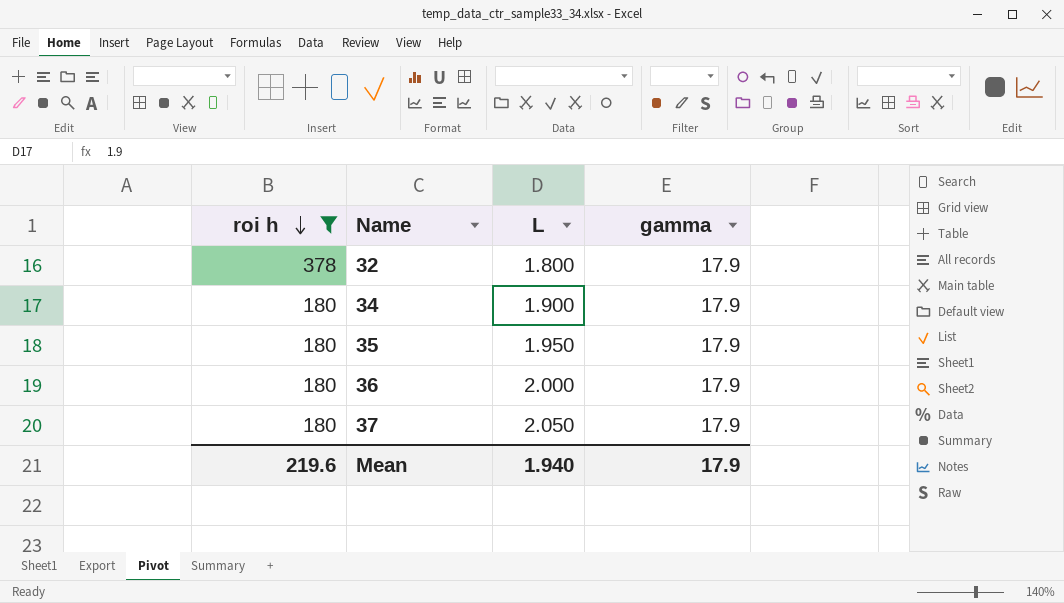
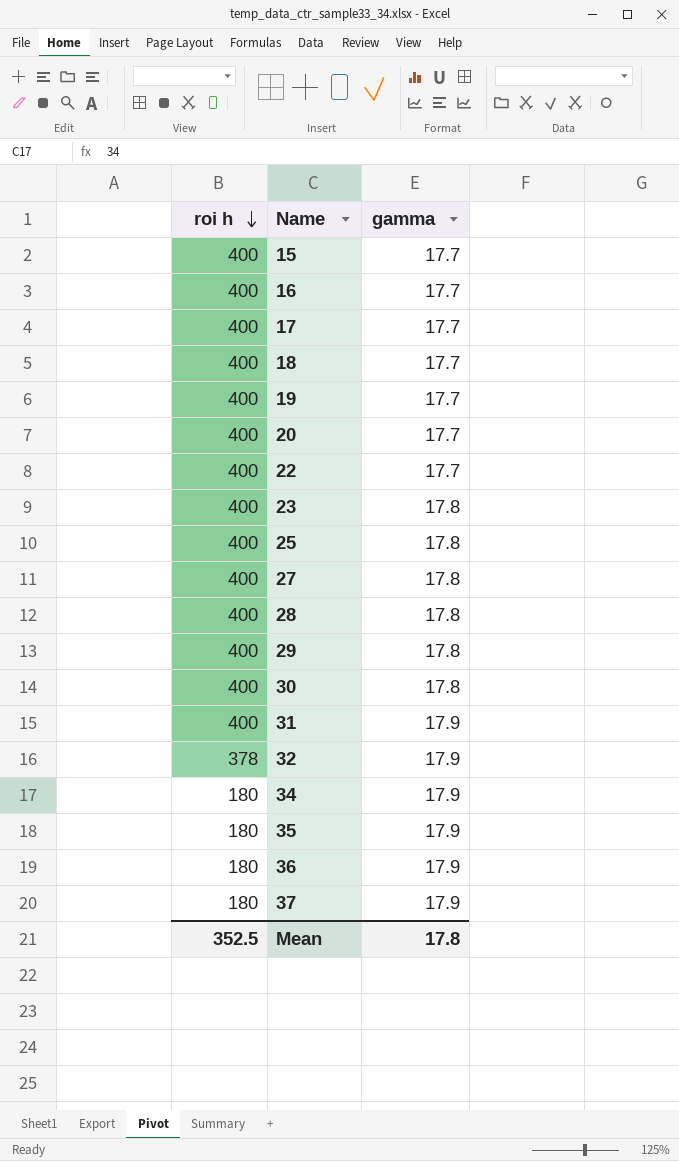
filter: roi h != 400 -> none
column L | position: 3 -> none
Mean | roi h: 219.6 -> 352.5
Mean | gamma: 17.9 -> 17.8

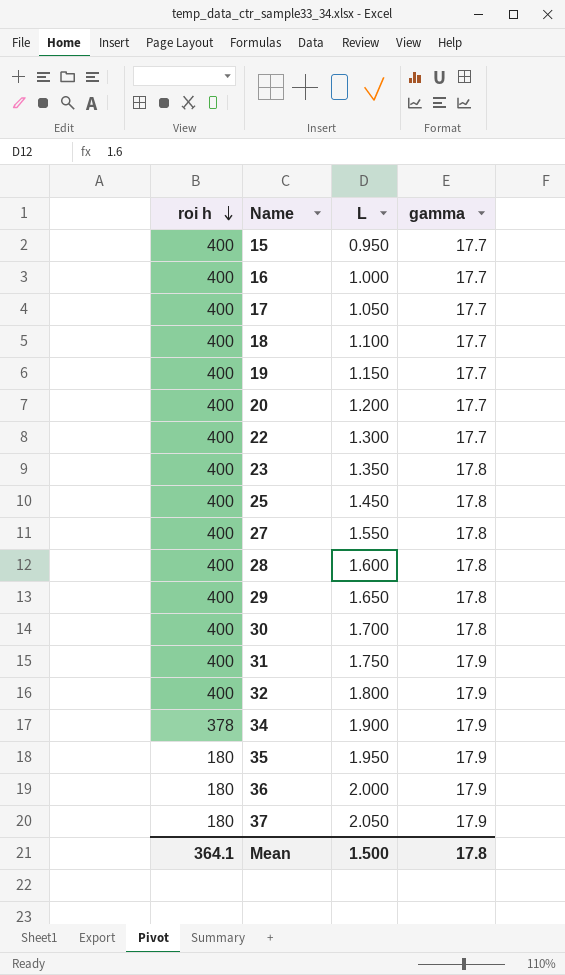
column L | position: none -> 3
32 | roi h: 378 -> 400
34 | roi h: 180 -> 378
Mean | roi h: 352.5 -> 364.1

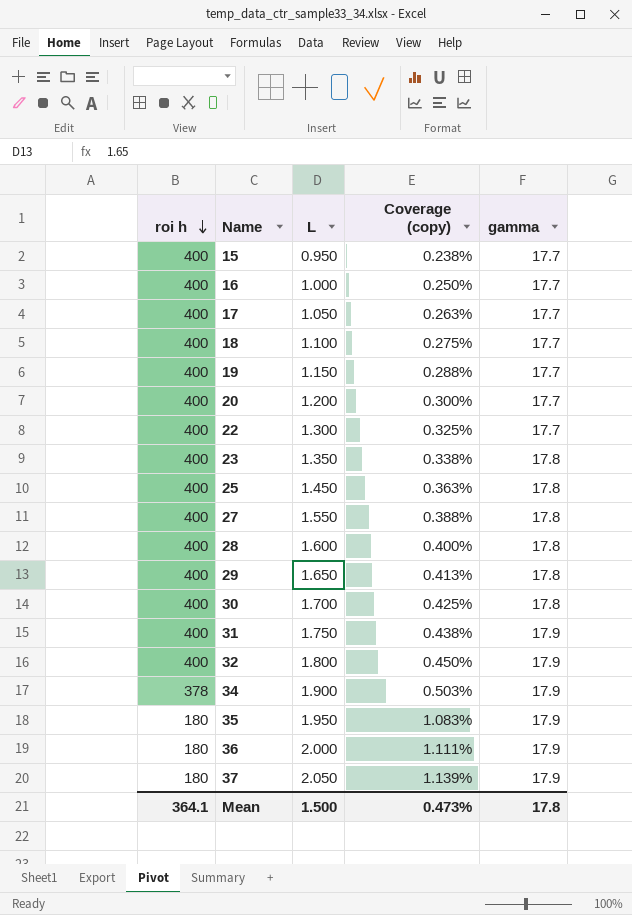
column Coverage (copy) | formula: none -> [L] / [roi h]

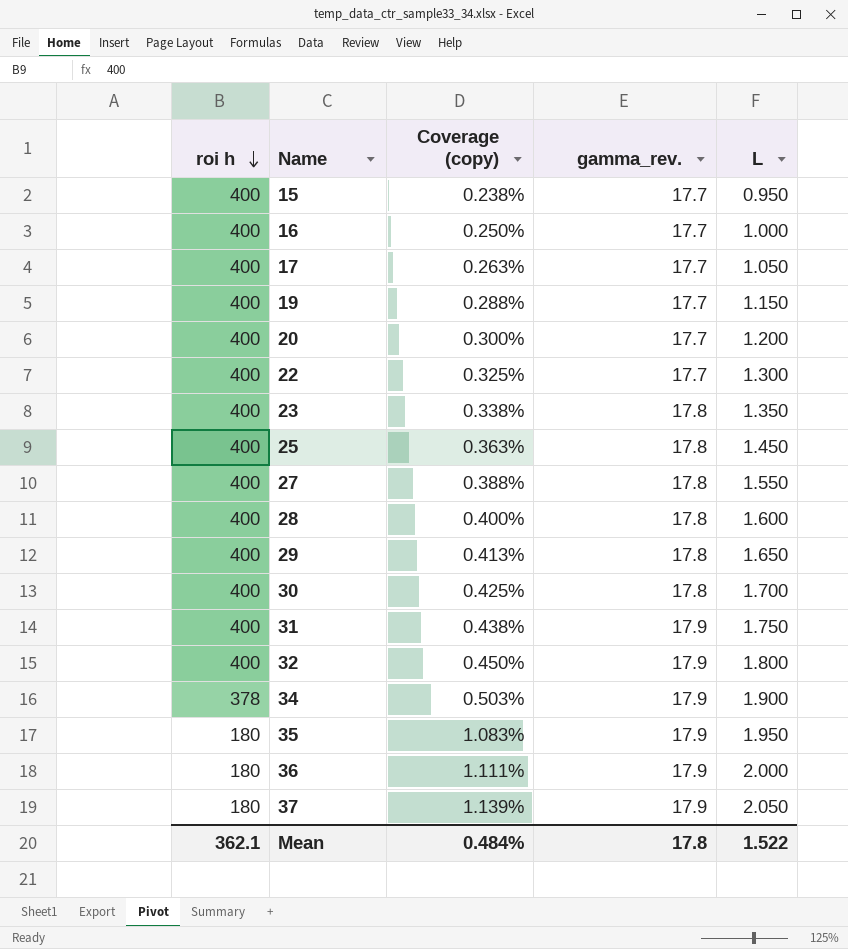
column name: gamma -> gamma_rev.
column L | position: 3 -> 5
row 18: 400 | 1.100 | 0.275% | 17.7 -> none
Mean | roi h: 364.1 -> 362.1
Mean | Coverage (copy): 0.473% -> 0.484%
Mean | L: 1.500 -> 1.522

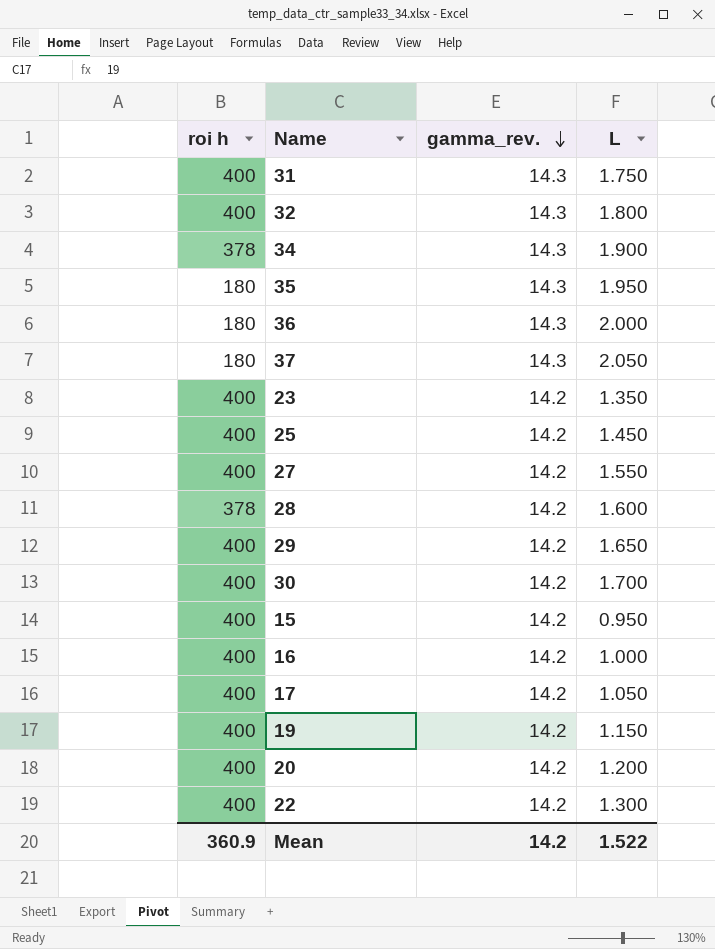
row order: roi h descending -> gamma_rev. descending
column Coverage (copy) | formula: [L] / [roi h] -> none
31 | gamma_rev.: 17.9 -> 14.3
32 | gamma_rev.: 17.9 -> 14.3
34 | gamma_rev.: 17.9 -> 14.3
35 | gamma_rev.: 17.9 -> 14.3
36 | gamma_rev.: 17.9 -> 14.3
37 | gamma_rev.: 17.9 -> 14.3
23 | gamma_rev.: 17.8 -> 14.2
25 | gamma_rev.: 17.8 -> 14.2
27 | gamma_rev.: 17.8 -> 14.2
28 | roi h: 400 -> 378
28 | gamma_rev.: 17.8 -> 14.2
29 | gamma_rev.: 17.8 -> 14.2
30 | gamma_rev.: 17.8 -> 14.2
15 | gamma_rev.: 17.7 -> 14.2
16 | gamma_rev.: 17.7 -> 14.2
17 | gamma_rev.: 17.7 -> 14.2
19 | gamma_rev.: 17.7 -> 14.2
20 | gamma_rev.: 17.7 -> 14.2
22 | gamma_rev.: 17.7 -> 14.2
Mean | roi h: 362.1 -> 360.9
Mean | gamma_rev.: 17.8 -> 14.2

